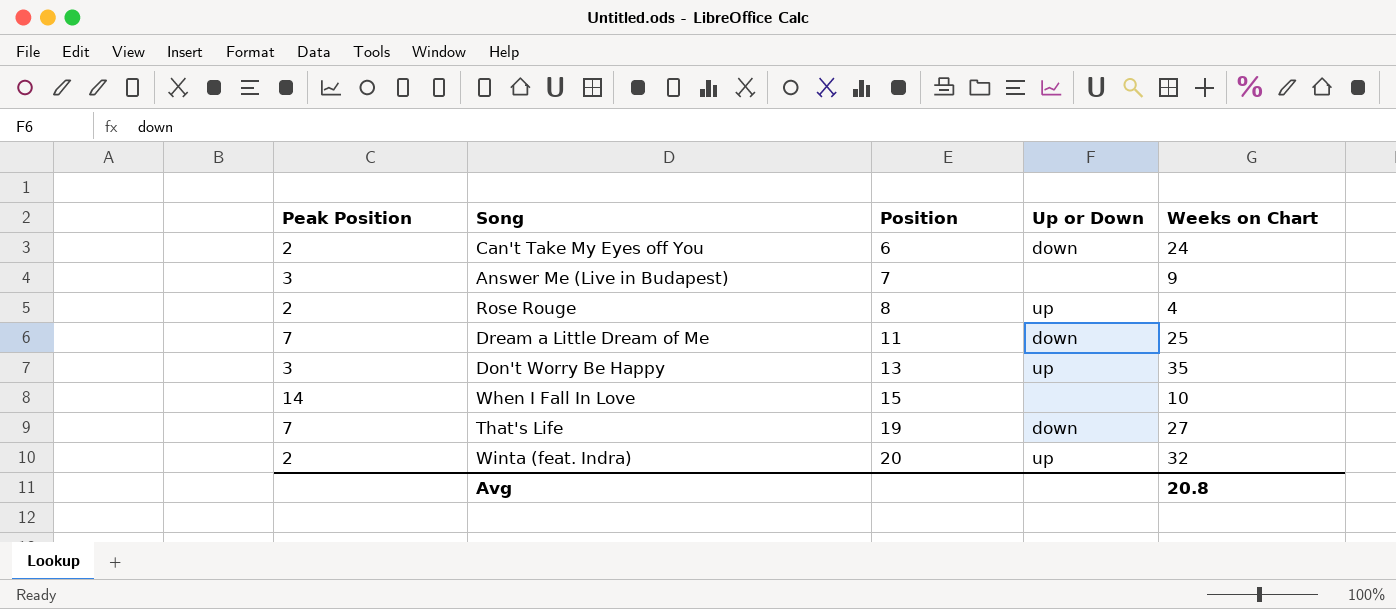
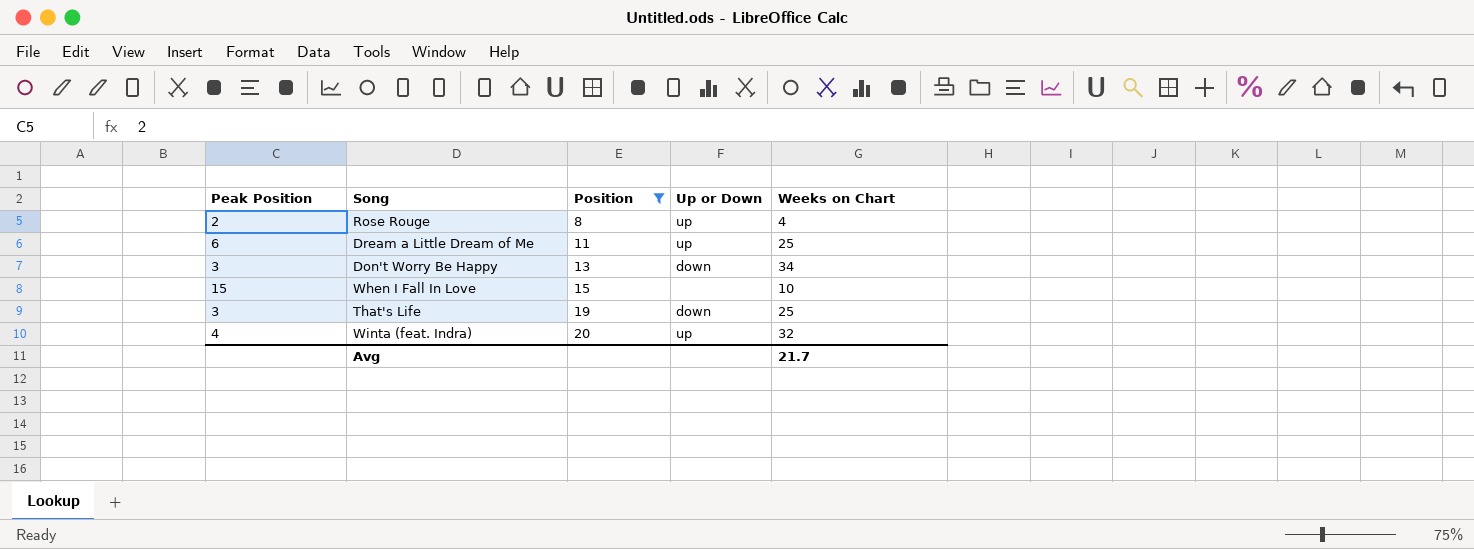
filter: none -> Position >= 8
Dream a Little Dream of Me | Peak Position: 7 -> 6
Dream a Little Dream of Me | Up or Down: down -> up
Don't Worry Be Happy | Up or Down: up -> down
Don't Worry Be Happy | Weeks on Chart: 35 -> 34
When I Fall In Love | Peak Position: 14 -> 15
That's Life | Peak Position: 7 -> 3
That's Life | Weeks on Chart: 27 -> 25
Winta (feat. Indra) | Peak Position: 2 -> 4
Avg | Weeks on Chart: 20.8 -> 21.7

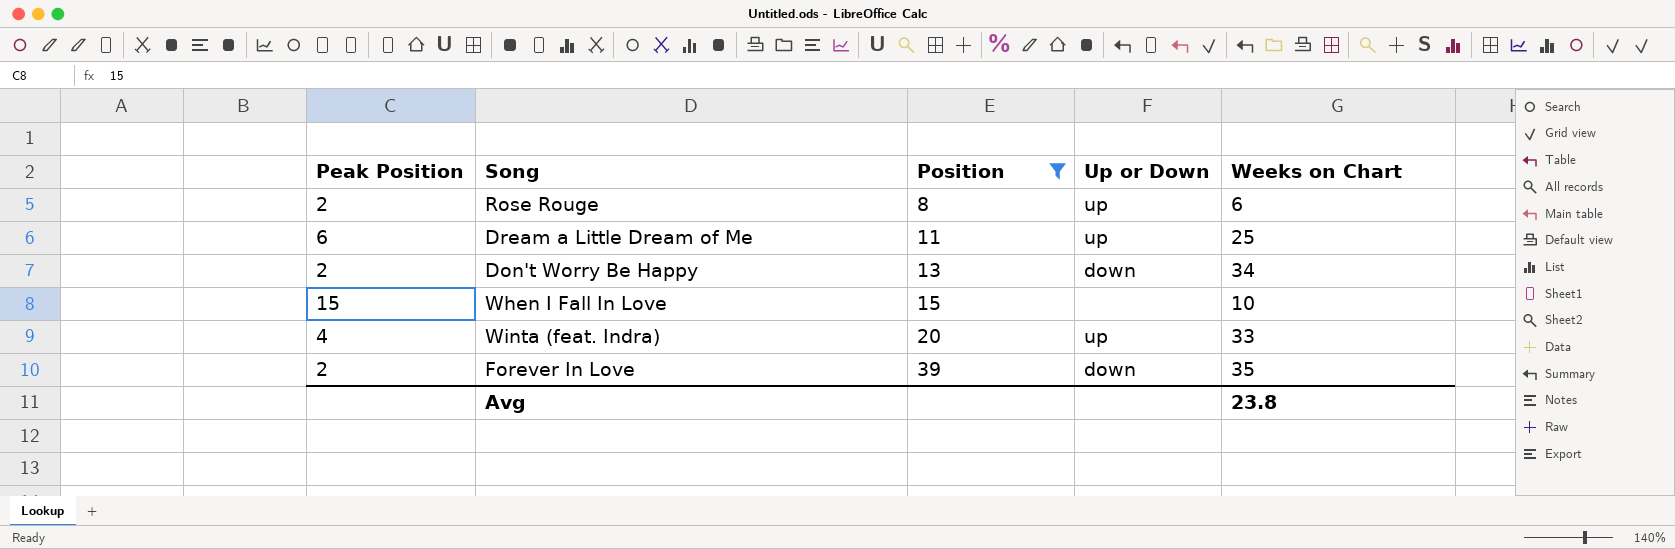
row That's Life: 3 | 19 | down | 25 -> none
Rose Rouge | Weeks on Chart: 4 -> 6
Don't Worry Be Happy | Peak Position: 3 -> 2
Winta (feat. Indra) | Weeks on Chart: 32 -> 33
row Forever In Love: none -> 2 | 39 | down | 35
Avg | Weeks on Chart: 21.7 -> 23.8

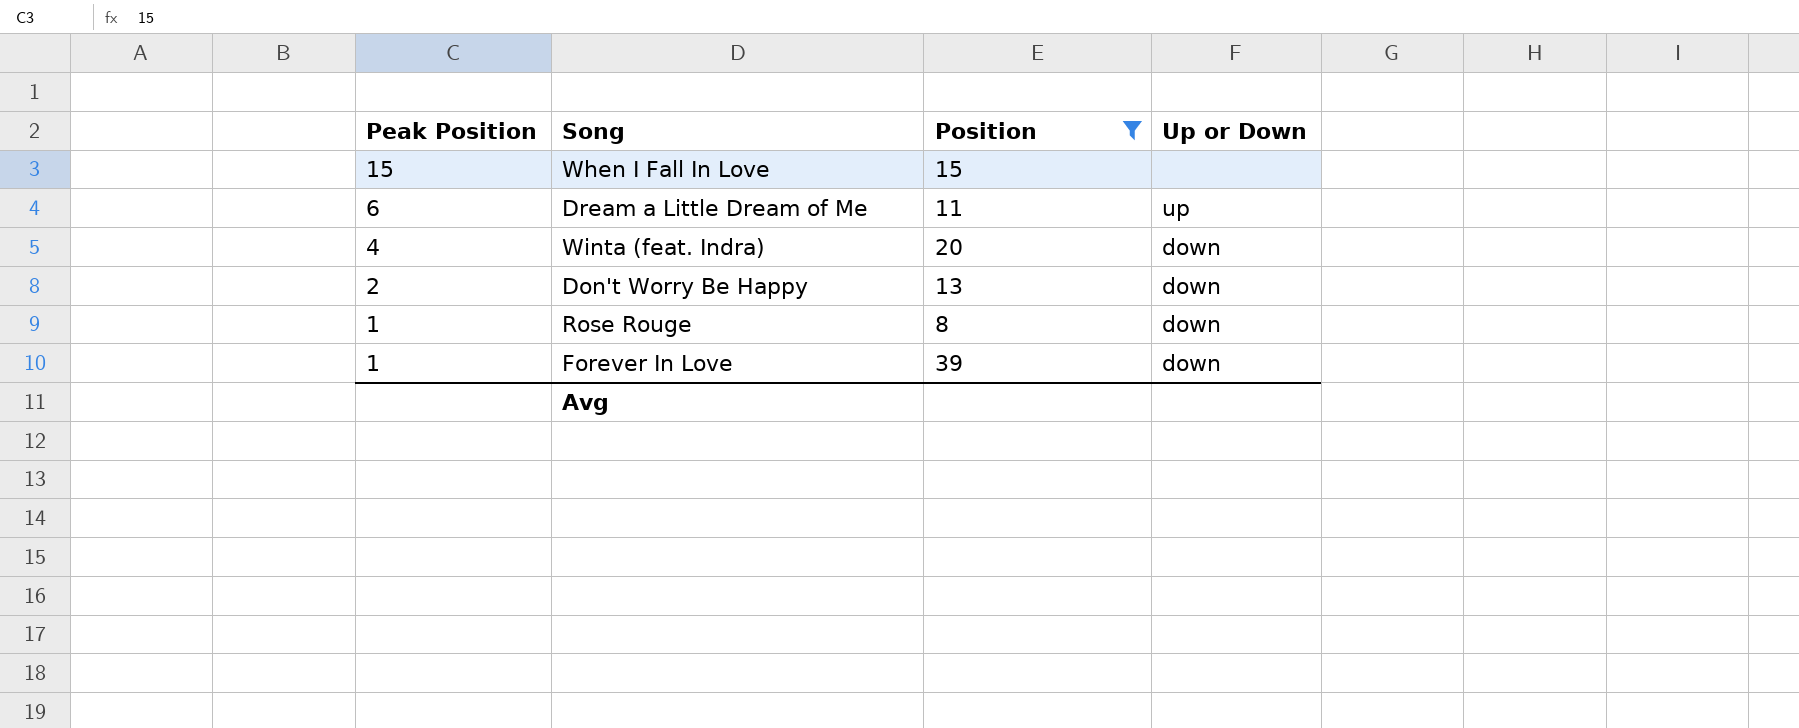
row order: Position ascending -> Peak Position descending
column Weeks on Chart | position: 5 -> none
Winta (feat. Indra) | Up or Down: up -> down
Rose Rouge | Peak Position: 2 -> 1
Rose Rouge | Up or Down: up -> down
Forever In Love | Peak Position: 2 -> 1

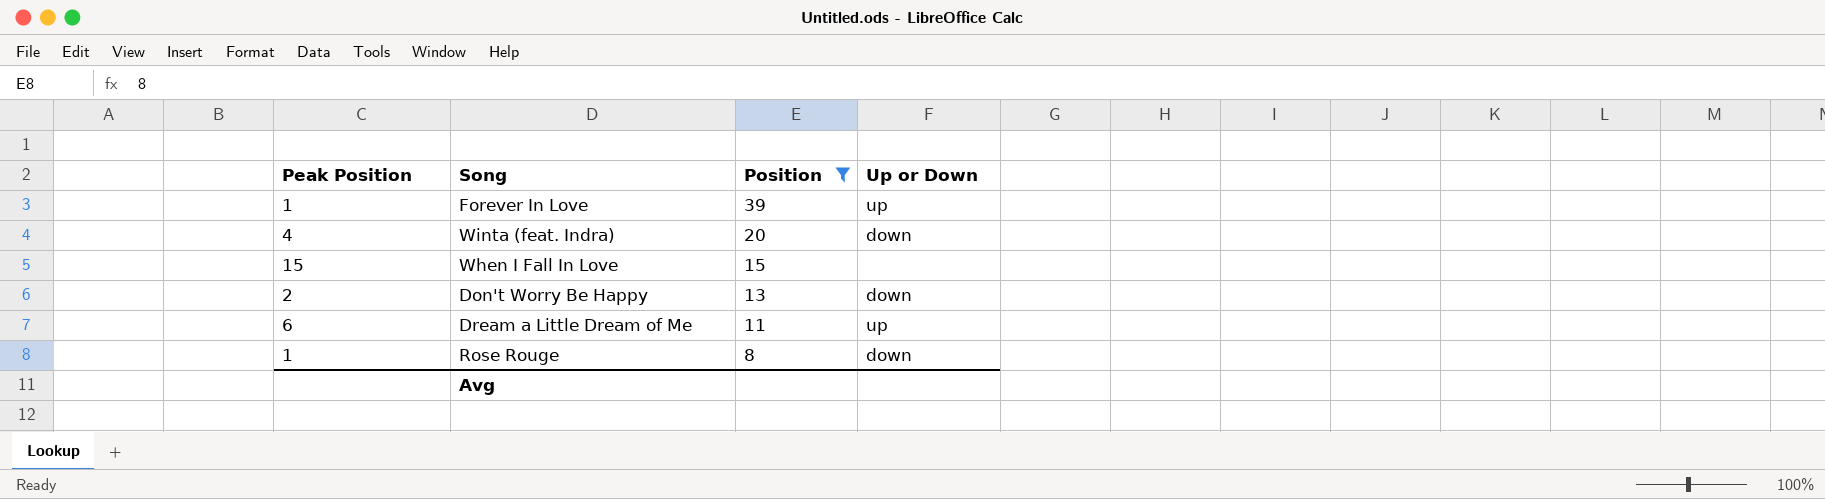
row order: Peak Position descending -> Position descending
Forever In Love | Up or Down: down -> up

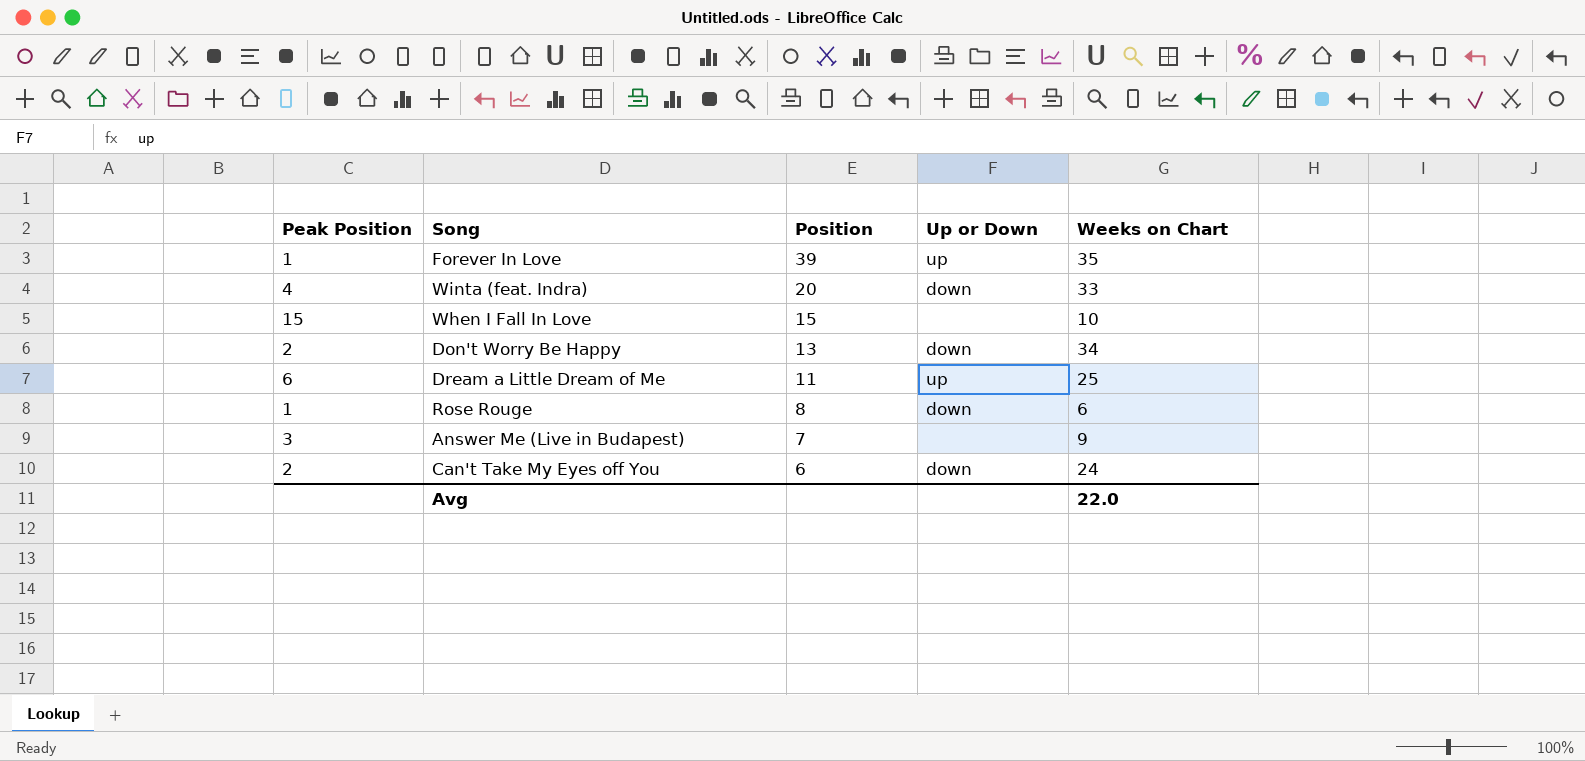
filter: Position >= 8 -> none
column Weeks on Chart | position: none -> 5

